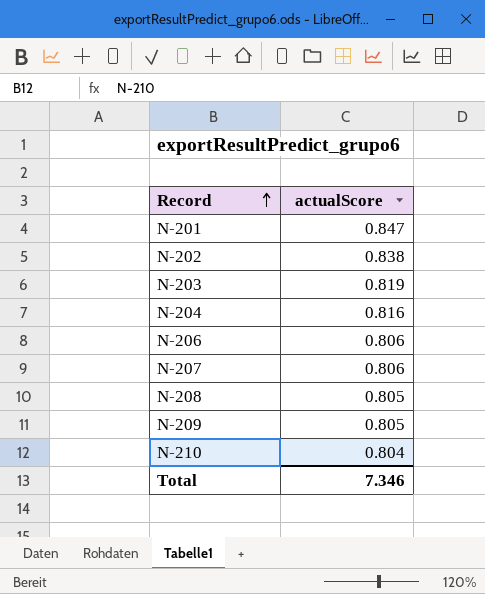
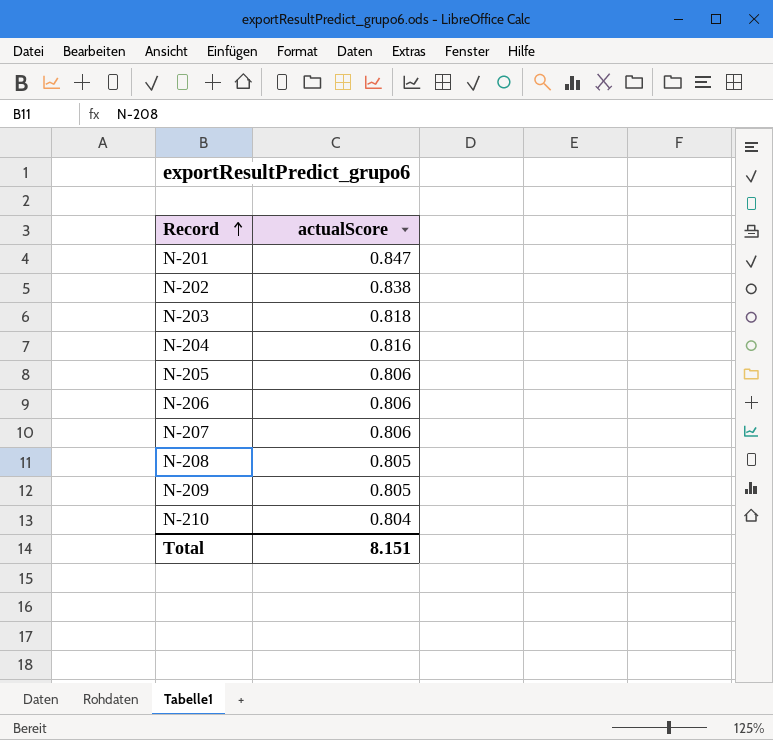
N-203 | actualScore: 0.819 -> 0.818
row N-205: none -> 0.806
Total | actualScore: 7.346 -> 8.151

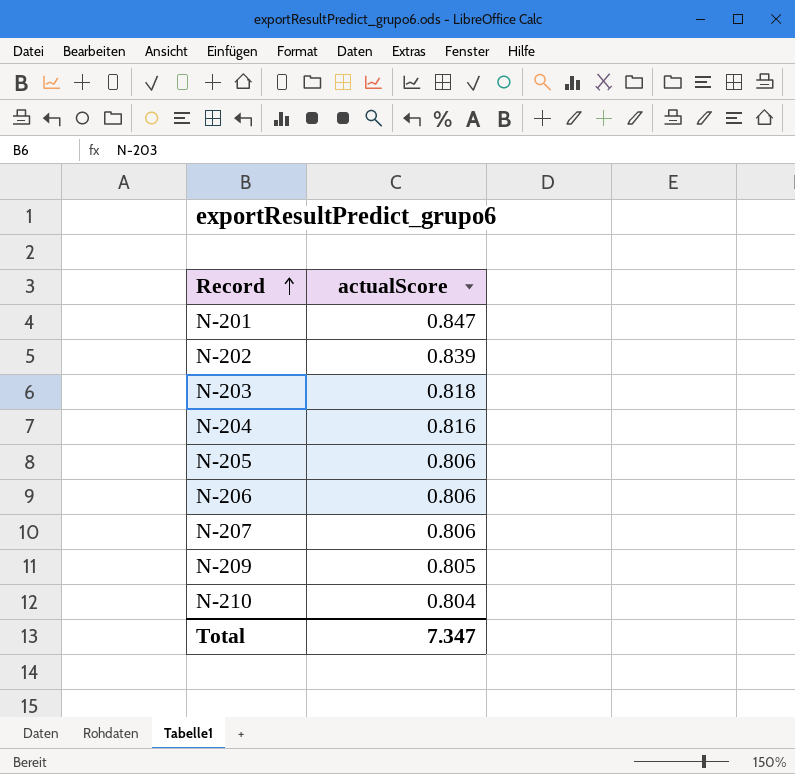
row N-208: 0.805 -> none
N-202 | actualScore: 0.838 -> 0.839
Total | actualScore: 8.151 -> 7.347

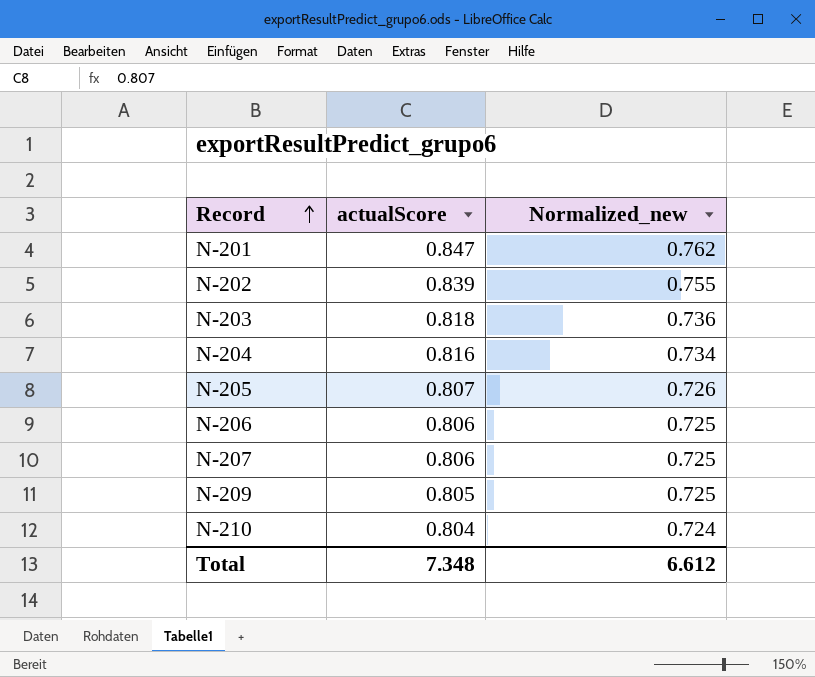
column Normalized_new | formula: none -> [actualScore] * 0.9
N-205 | actualScore: 0.806 -> 0.807
Total | actualScore: 7.347 -> 7.348

